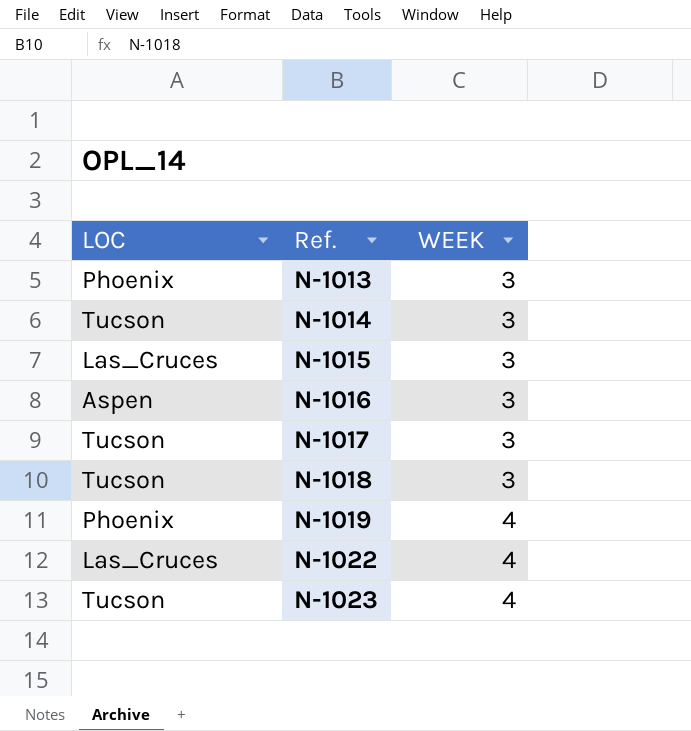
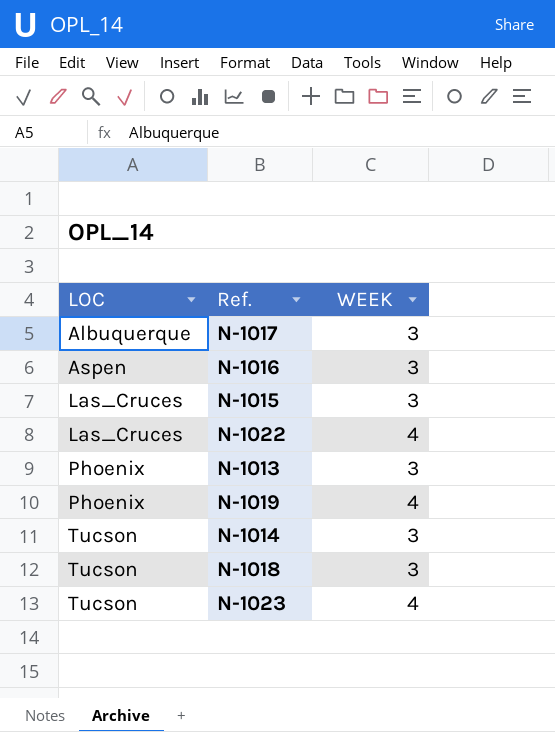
row order: Ref. ascending -> LOC ascending
N-1017 | LOC: Tucson -> Albuquerque

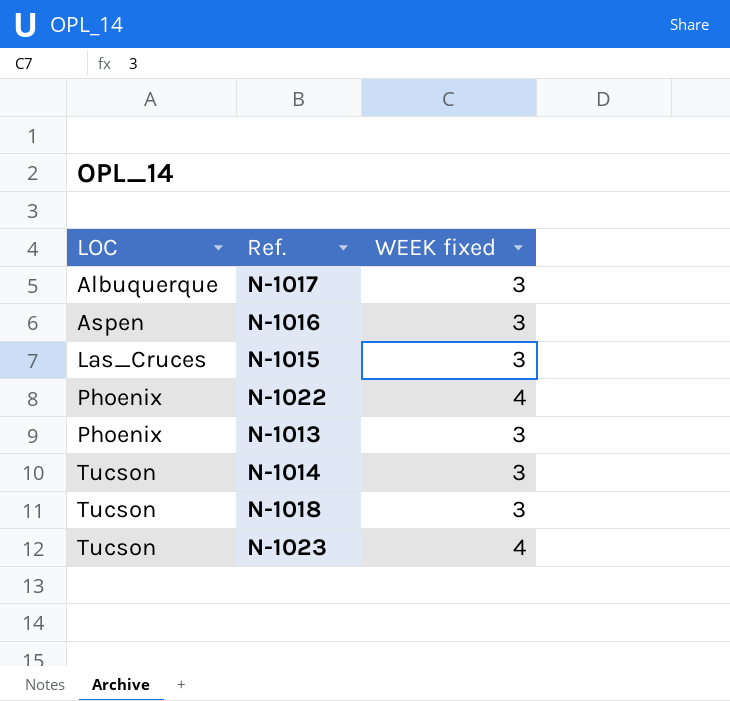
column name: WEEK -> WEEK fixed
row N-1019: Phoenix | 4 -> none
N-1022 | LOC: Las_Cruces -> Phoenix

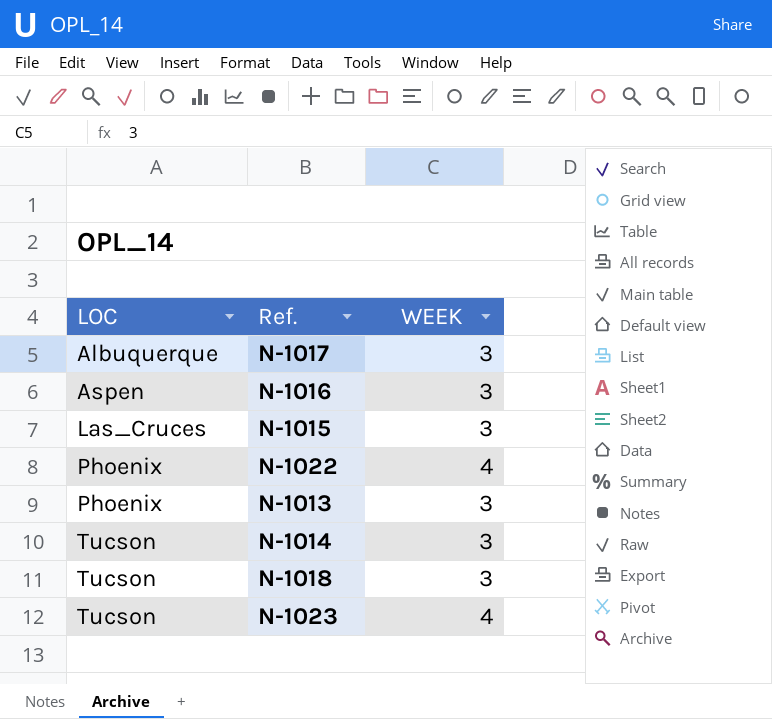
column name: WEEK fixed -> WEEK

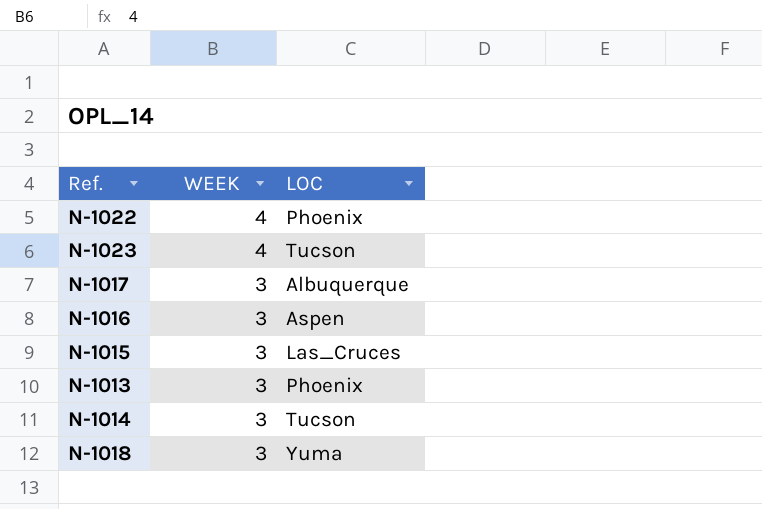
row order: LOC ascending -> WEEK descending
column LOC | position: 1 -> 3
N-1018 | LOC: Tucson -> Yuma

